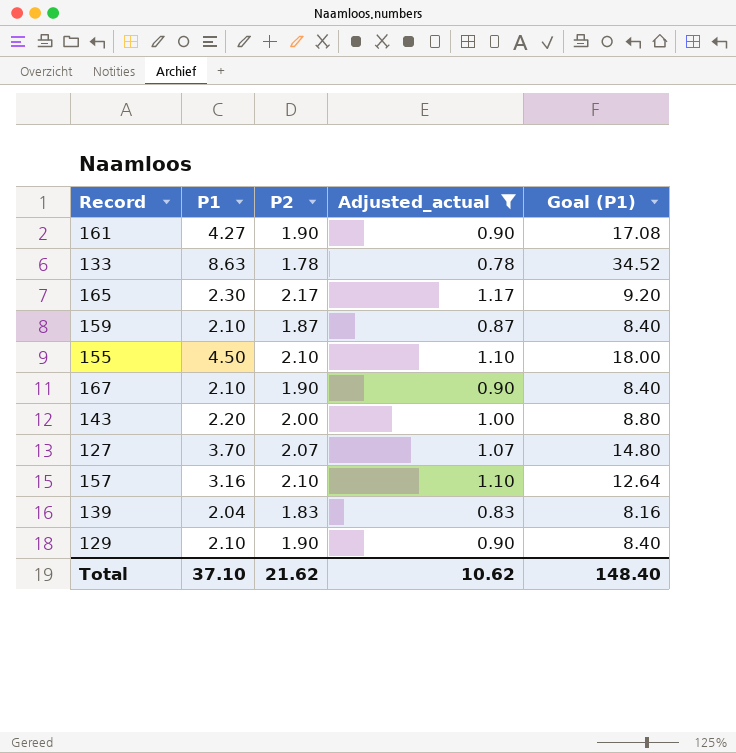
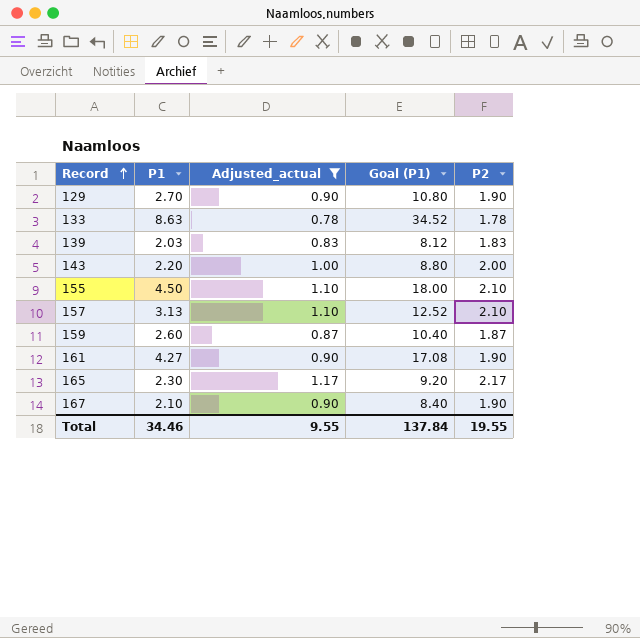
row order: none -> Record ascending
column P2 | position: 3 -> 5
row 127: 3.70 | 2.07 | 1.07 | 14.80 -> none
129 | P1: 2.10 -> 2.70
129 | Goal (P1): 8.40 -> 10.80
139 | P1: 2.04 -> 2.03
139 | Goal (P1): 8.16 -> 8.12
157 | P1: 3.16 -> 3.13
157 | Goal (P1): 12.64 -> 12.52
159 | P1: 2.10 -> 2.60
159 | Goal (P1): 8.40 -> 10.40
Total | P1: 37.10 -> 34.46
Total | Adjusted_actual: 10.62 -> 9.55
Total | Goal (P1): 148.40 -> 137.84
Total | P2: 21.62 -> 19.55

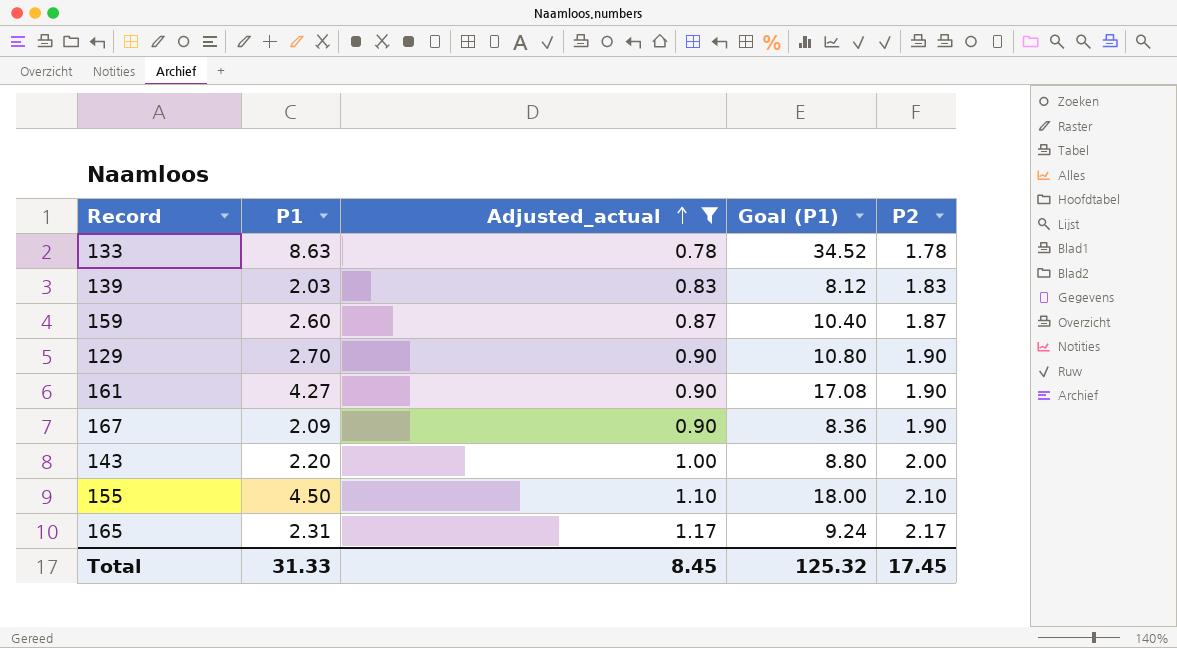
row order: Record ascending -> Adjusted_actual ascending
row 157: 3.13 | 1.10 | 12.52 | 2.10 -> none
167 | P1: 2.10 -> 2.09
167 | Goal (P1): 8.40 -> 8.36
165 | P1: 2.30 -> 2.31
165 | Goal (P1): 9.20 -> 9.24
Total | P1: 34.46 -> 31.33
Total | Adjusted_actual: 9.55 -> 8.45
Total | Goal (P1): 137.84 -> 125.32
Total | P2: 19.55 -> 17.45

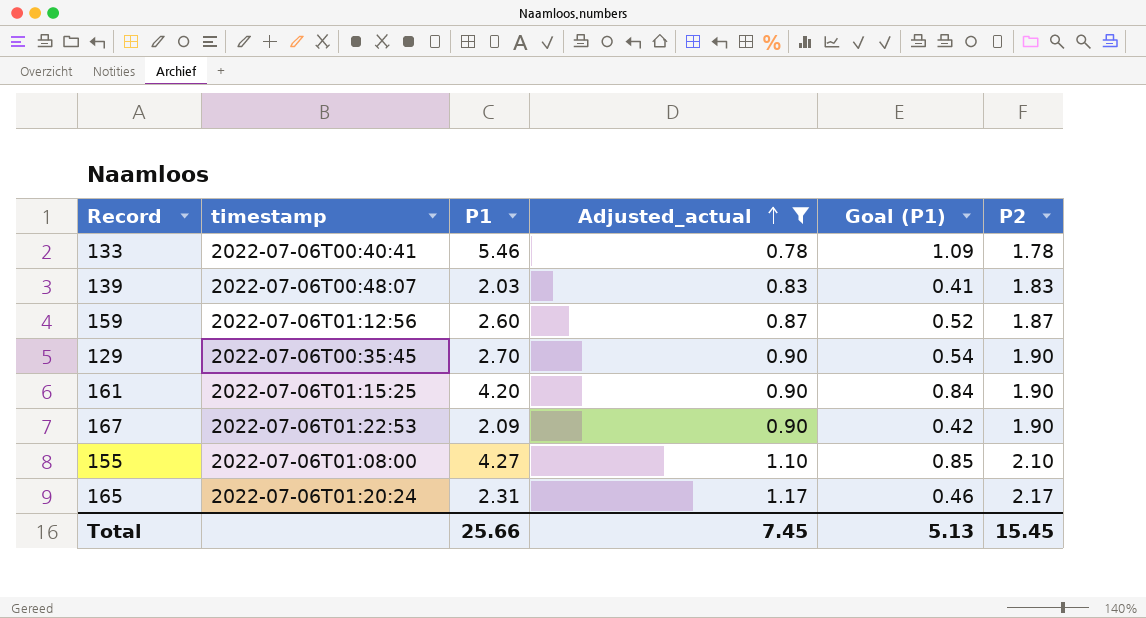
column timestamp | position: none -> 2
column Goal (P1) | formula: [P1] * 4 -> [P1] * 0.2
row 143: 2.20 | 1.00 | 8.80 | 2.00 -> none
133 | P1: 8.63 -> 5.46
161 | P1: 4.27 -> 4.20
155 | P1: 4.50 -> 4.27
Total | P1: 31.33 -> 25.66
Total | Adjusted_actual: 8.45 -> 7.45
Total | Goal (P1): 125.32 -> 5.13
Total | P2: 17.45 -> 15.45

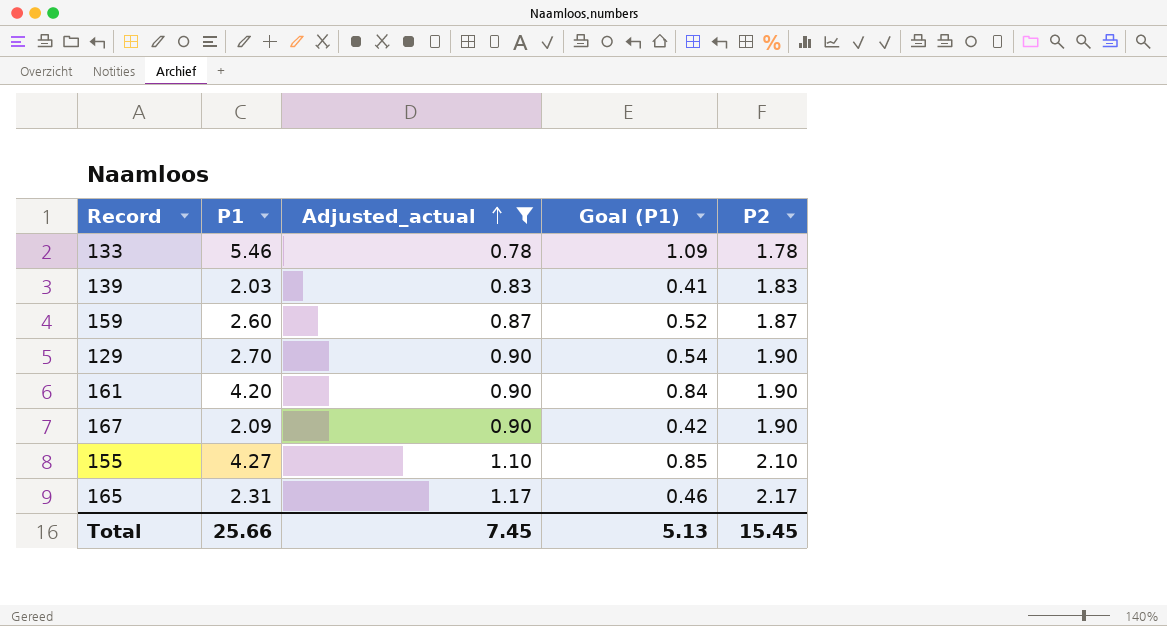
column timestamp | position: 2 -> none

